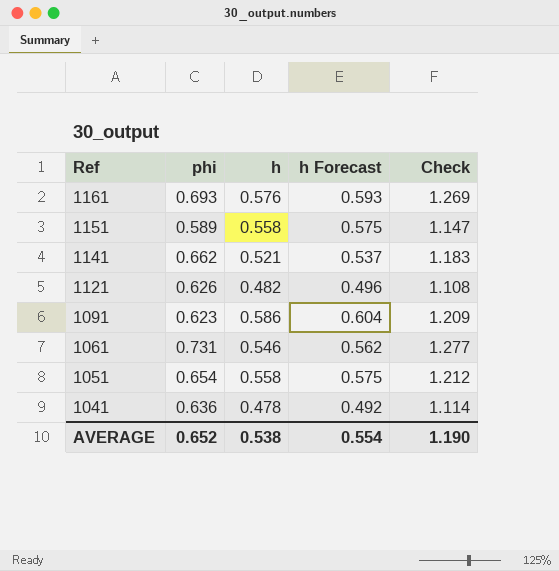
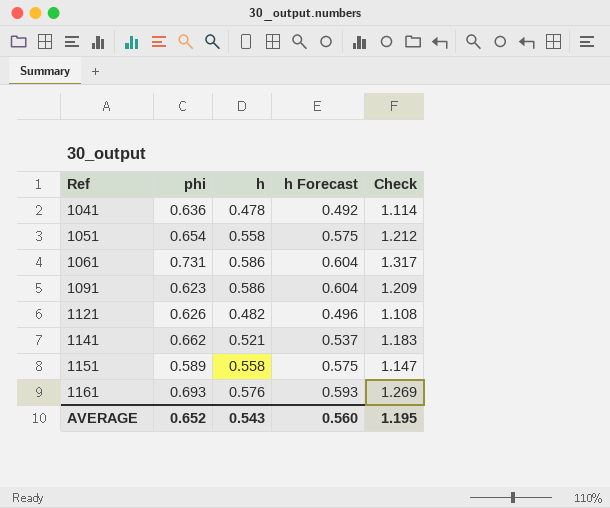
row order: Ref descending -> Ref ascending
1061 | h: 0.546 -> 0.586
1061 | h Forecast: 0.562 -> 0.604
1061 | Check: 1.277 -> 1.317
AVERAGE | h: 0.538 -> 0.543
AVERAGE | h Forecast: 0.554 -> 0.560
AVERAGE | Check: 1.190 -> 1.195

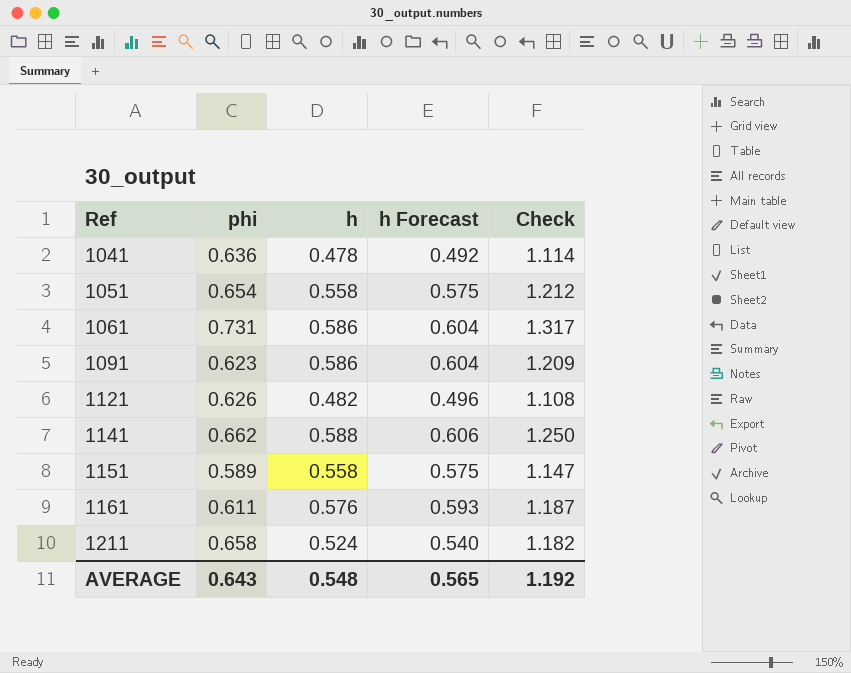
1141 | h: 0.521 -> 0.588
1141 | h Forecast: 0.537 -> 0.606
1141 | Check: 1.183 -> 1.250
1161 | phi: 0.693 -> 0.611
1161 | Check: 1.269 -> 1.187
row 1211: none -> 0.658 | 0.524 | 0.540 | 1.182
AVERAGE | phi: 0.652 -> 0.643
AVERAGE | h: 0.543 -> 0.548
AVERAGE | h Forecast: 0.560 -> 0.565
AVERAGE | Check: 1.195 -> 1.192

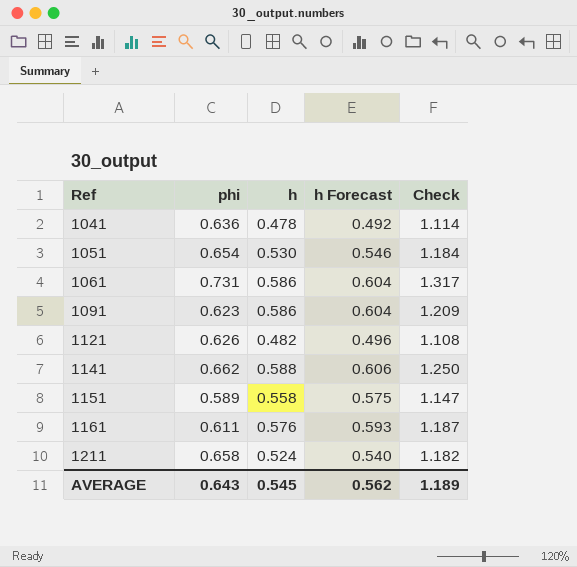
1051 | h: 0.558 -> 0.530
1051 | h Forecast: 0.575 -> 0.546
1051 | Check: 1.212 -> 1.184
AVERAGE | h: 0.548 -> 0.545
AVERAGE | h Forecast: 0.565 -> 0.562
AVERAGE | Check: 1.192 -> 1.189

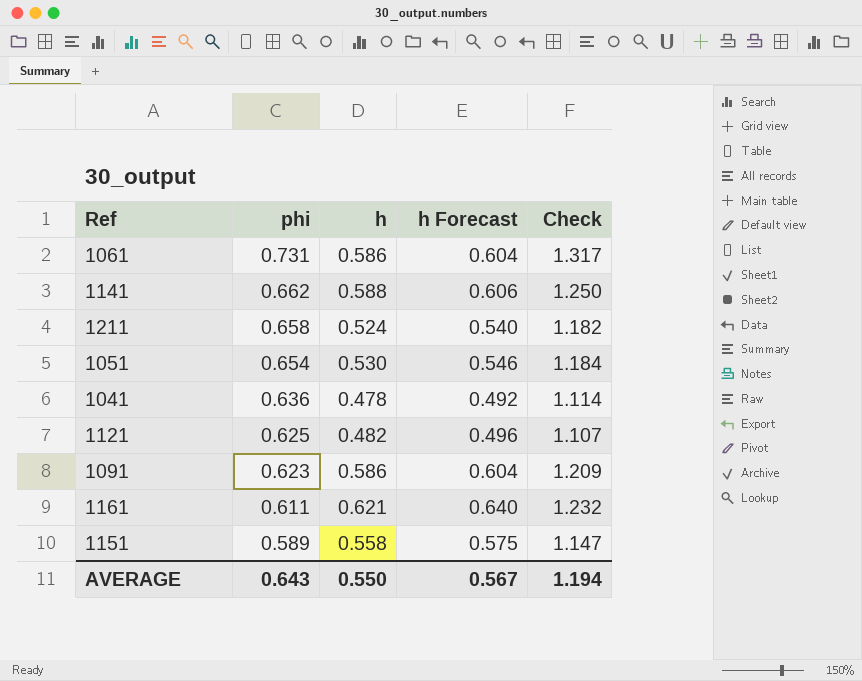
row order: Ref ascending -> phi descending
1121 | phi: 0.626 -> 0.625
1121 | Check: 1.108 -> 1.107
1161 | h: 0.576 -> 0.621
1161 | h Forecast: 0.593 -> 0.640
1161 | Check: 1.187 -> 1.232
AVERAGE | h: 0.545 -> 0.550
AVERAGE | h Forecast: 0.562 -> 0.567
AVERAGE | Check: 1.189 -> 1.194

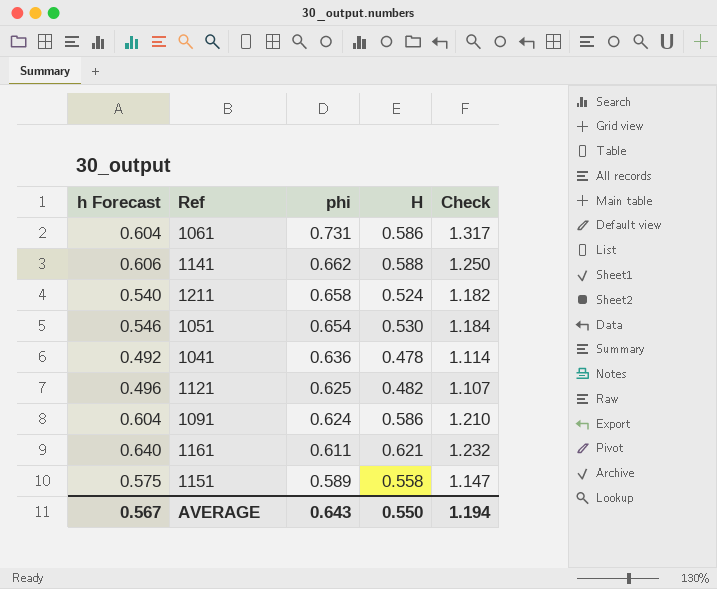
column h Forecast | position: 4 -> 1
column name: h -> H
1091 | phi: 0.623 -> 0.624
1091 | Check: 1.209 -> 1.210

